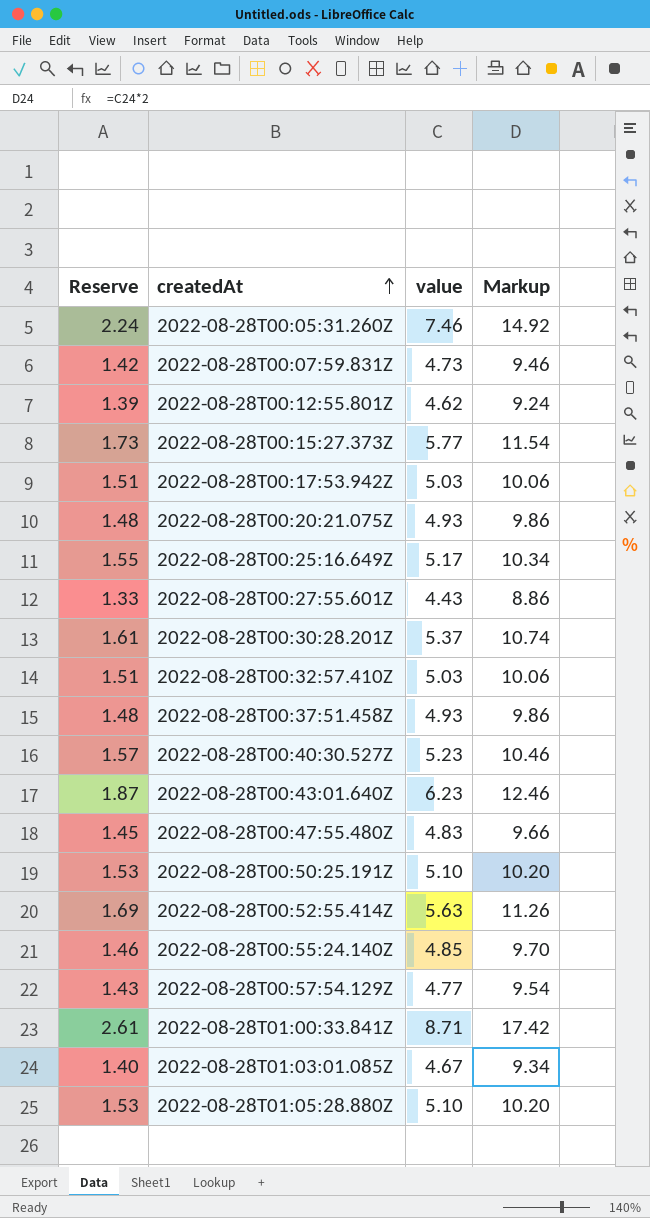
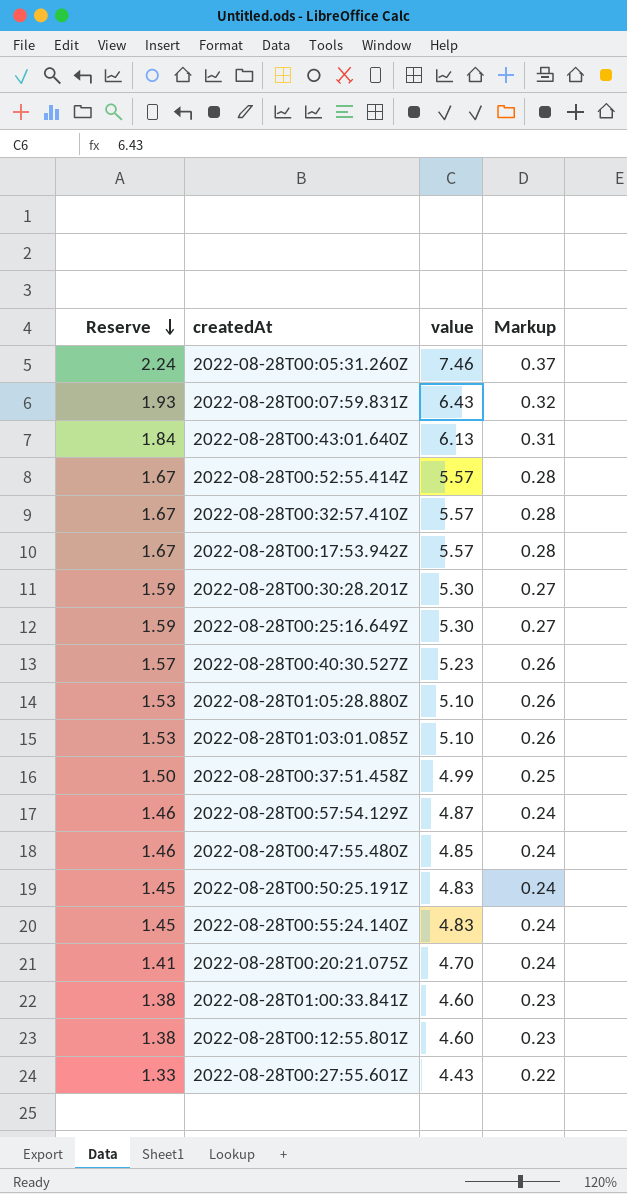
row order: createdAt ascending -> Reserve descending
column Markup | formula: [value] * 2 -> [value] * 0.05
row 2022-08-28T00:15:27.373Z: 1.73 | 5.77 | 11.54 -> none
2022-08-28T00:07:59.831Z | Reserve: 1.42 -> 1.93
2022-08-28T00:07:59.831Z | value: 4.73 -> 6.43
2022-08-28T00:43:01.640Z | Reserve: 1.87 -> 1.84
2022-08-28T00:43:01.640Z | value: 6.23 -> 6.13
2022-08-28T00:52:55.414Z | Reserve: 1.69 -> 1.67
2022-08-28T00:52:55.414Z | value: 5.63 -> 5.57
2022-08-28T00:32:57.410Z | Reserve: 1.51 -> 1.67
2022-08-28T00:32:57.410Z | value: 5.03 -> 5.57
2022-08-28T00:17:53.942Z | Reserve: 1.51 -> 1.67
2022-08-28T00:17:53.942Z | value: 5.03 -> 5.57
2022-08-28T00:30:28.201Z | Reserve: 1.61 -> 1.59
2022-08-28T00:30:28.201Z | value: 5.37 -> 5.30
2022-08-28T00:25:16.649Z | Reserve: 1.55 -> 1.59
2022-08-28T00:25:16.649Z | value: 5.17 -> 5.30
2022-08-28T01:03:01.085Z | Reserve: 1.40 -> 1.53
2022-08-28T01:03:01.085Z | value: 4.67 -> 5.10
2022-08-28T00:37:51.458Z | Reserve: 1.48 -> 1.50
2022-08-28T00:37:51.458Z | value: 4.93 -> 4.99
2022-08-28T00:57:54.129Z | Reserve: 1.43 -> 1.46
2022-08-28T00:57:54.129Z | value: 4.77 -> 4.87
2022-08-28T00:47:55.480Z | Reserve: 1.45 -> 1.46
2022-08-28T00:47:55.480Z | value: 4.83 -> 4.85
2022-08-28T00:50:25.191Z | Reserve: 1.53 -> 1.45
2022-08-28T00:50:25.191Z | value: 5.10 -> 4.83
2022-08-28T00:55:24.140Z | Reserve: 1.46 -> 1.45
2022-08-28T00:55:24.140Z | value: 4.85 -> 4.83
2022-08-28T00:20:21.075Z | Reserve: 1.48 -> 1.41
2022-08-28T00:20:21.075Z | value: 4.93 -> 4.70
2022-08-28T01:00:33.841Z | Reserve: 2.61 -> 1.38
2022-08-28T01:00:33.841Z | value: 8.71 -> 4.60
2022-08-28T00:12:55.801Z | Reserve: 1.39 -> 1.38
2022-08-28T00:12:55.801Z | value: 4.62 -> 4.60

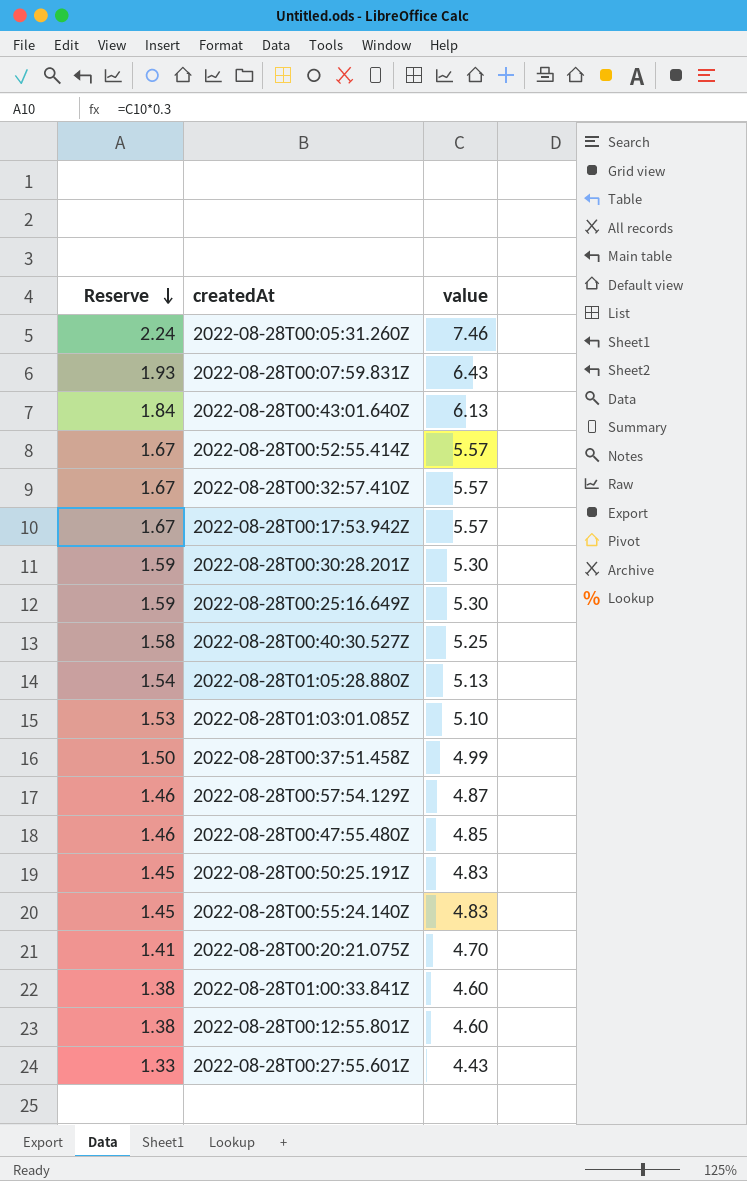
column Markup | formula: [value] * 0.05 -> none
2022-08-28T00:40:30.527Z | Reserve: 1.57 -> 1.58
2022-08-28T00:40:30.527Z | value: 5.23 -> 5.25
2022-08-28T01:05:28.880Z | Reserve: 1.53 -> 1.54
2022-08-28T01:05:28.880Z | value: 5.10 -> 5.13

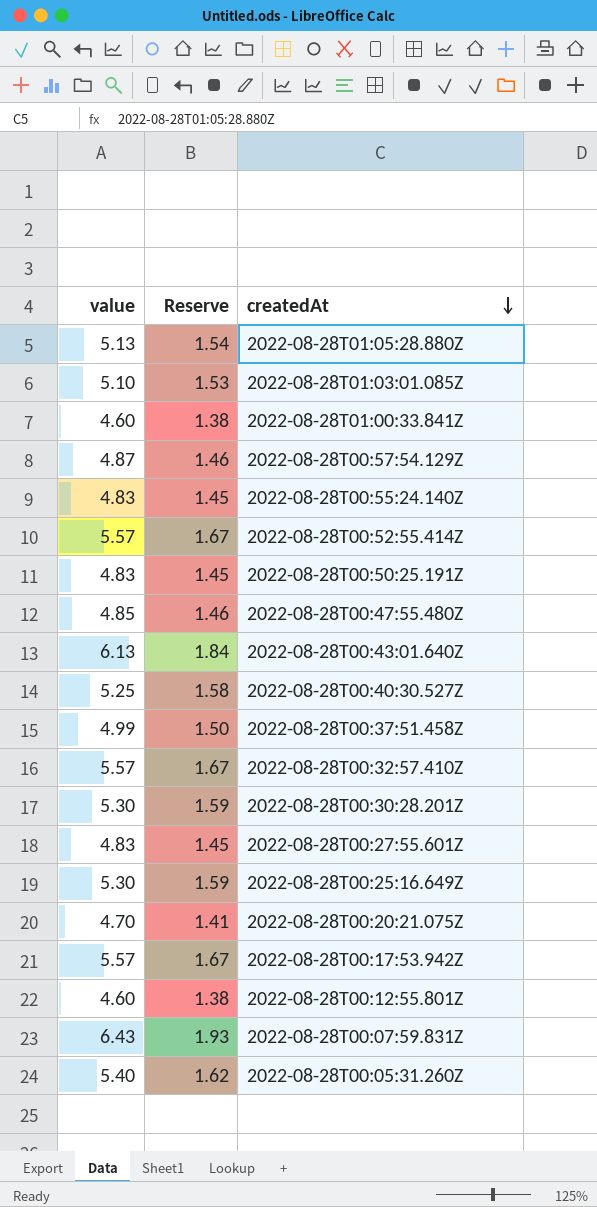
row order: Reserve descending -> createdAt descending
column value | position: 3 -> 1
2022-08-28T00:27:55.601Z | value: 4.43 -> 4.83
2022-08-28T00:27:55.601Z | Reserve: 1.33 -> 1.45
2022-08-28T00:05:31.260Z | value: 7.46 -> 5.40
2022-08-28T00:05:31.260Z | Reserve: 2.24 -> 1.62

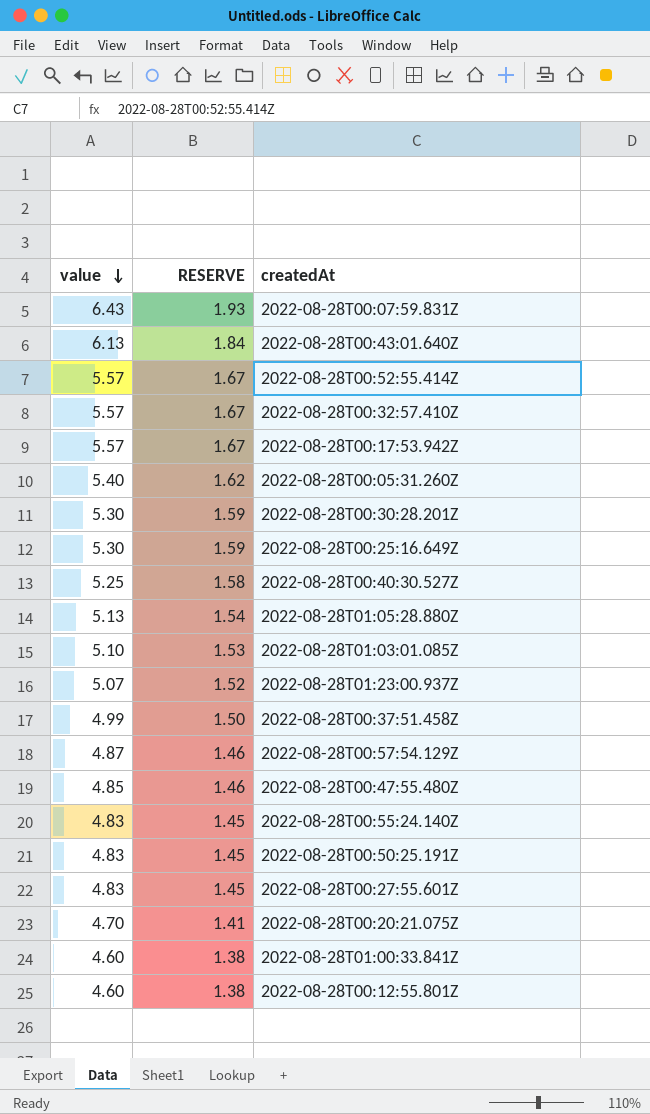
row order: createdAt descending -> value descending
column name: Reserve -> RESERVE
row 2022-08-28T01:23:00.937Z: none -> 5.07 | 1.52

